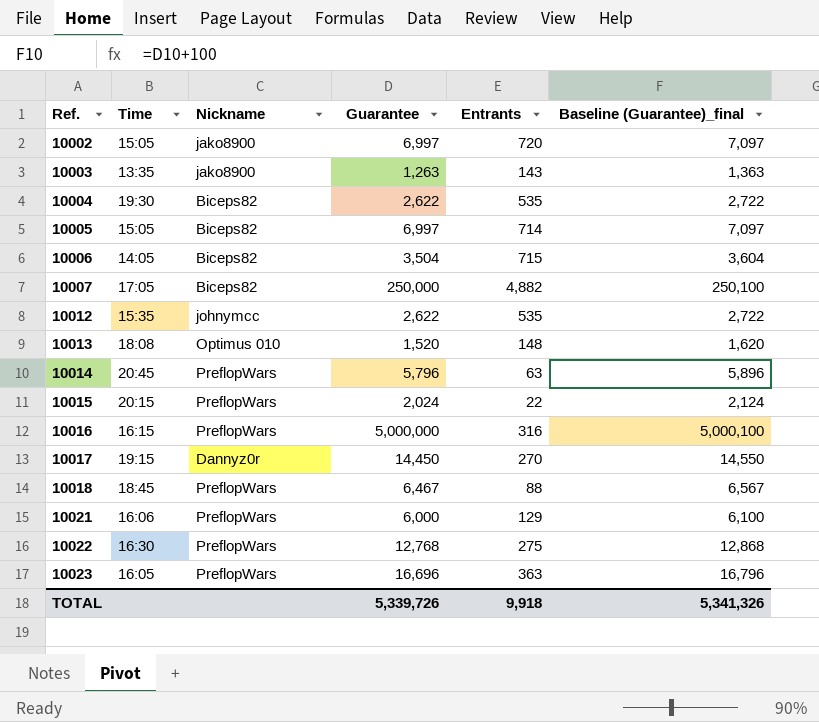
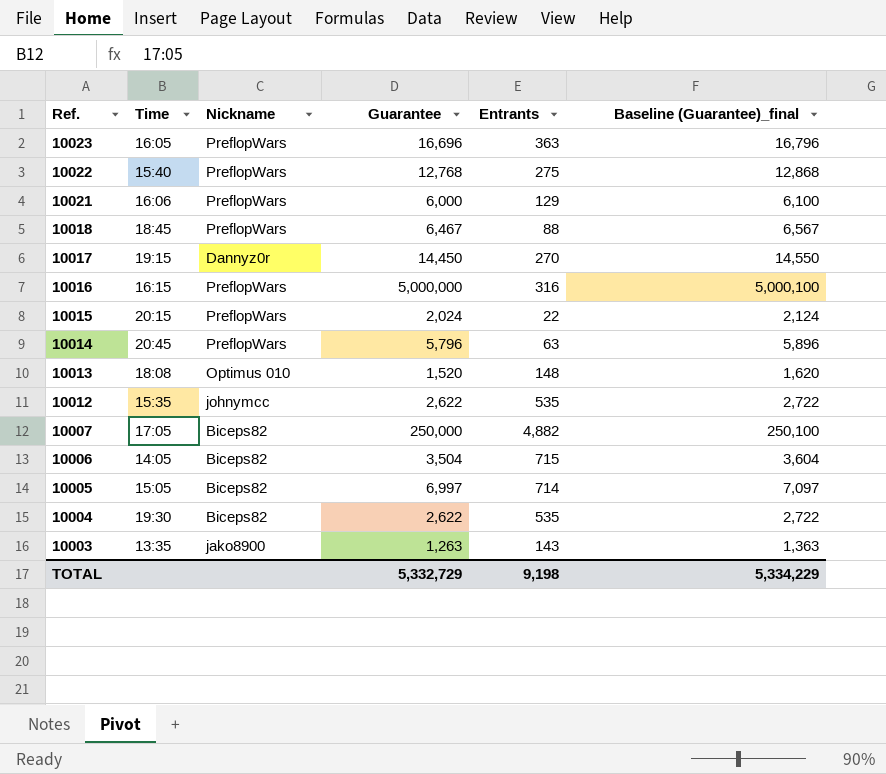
row order: Ref. ascending -> Ref. descending
row 10002: 15:05 | jako8900 | 6,997 | 720 | 7,097 -> none
10022 | Time: 16:30 -> 15:40
TOTAL | Guarantee: 5,339,726 -> 5,332,729
TOTAL | Entrants: 9,918 -> 9,198
TOTAL | Baseline (Guarantee)_final: 5,341,326 -> 5,334,229

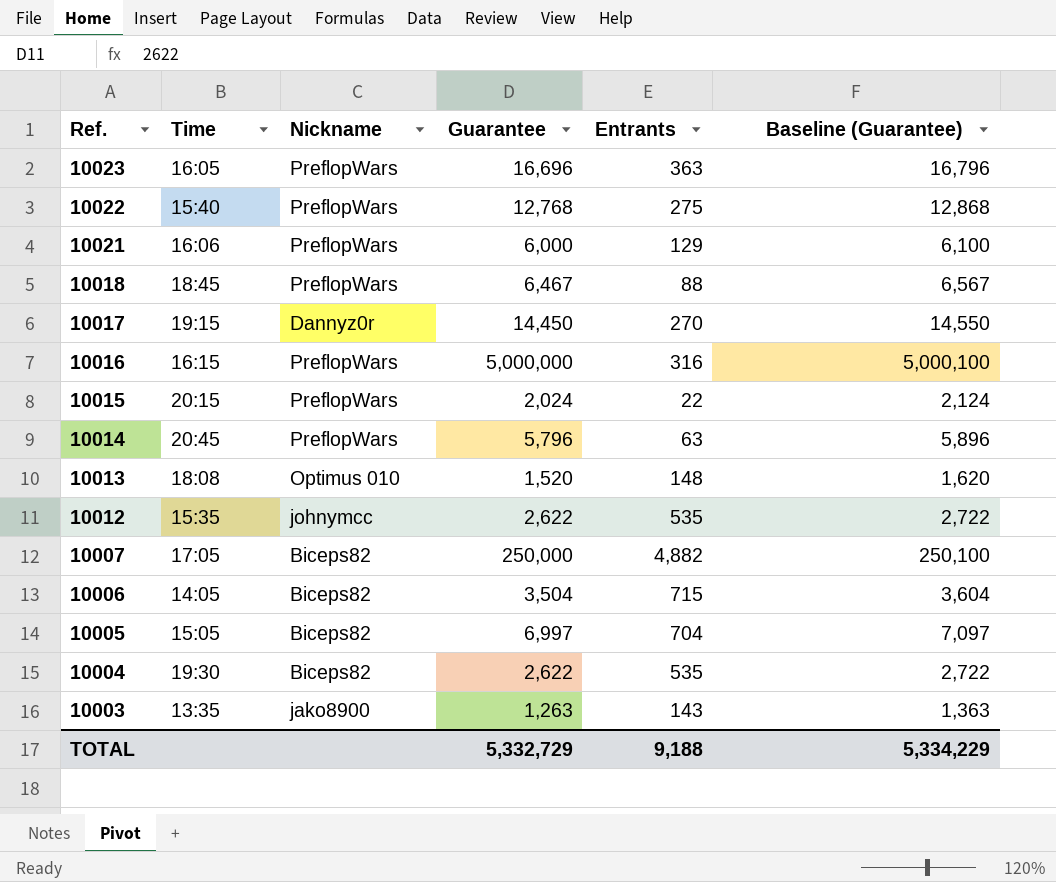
column name: Baseline (Guarantee)_final -> Baseline (Guarantee)
10005 | Entrants: 714 -> 704
TOTAL | Entrants: 9,198 -> 9,188

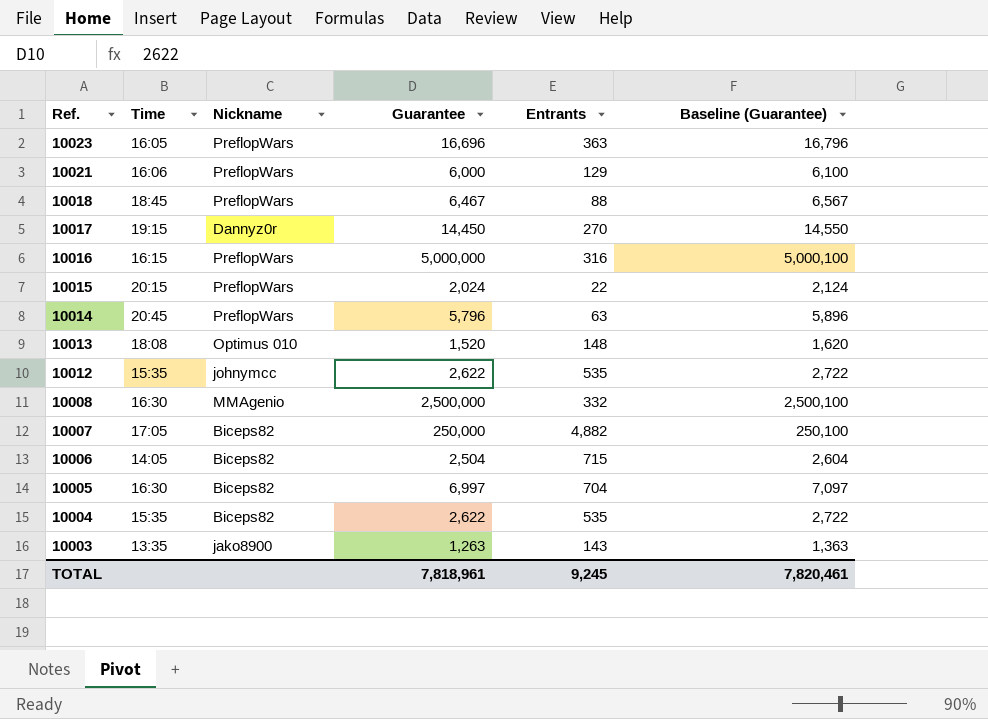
row 10022: 15:40 | PreflopWars | 12,768 | 275 | 12,868 -> none
row 10008: none -> 16:30 | MMAgenio | 2,500,000 | 332 | 2,500,100
10006 | Guarantee: 3,504 -> 2,504
10006 | Baseline (Guarantee): 3,604 -> 2,604
10005 | Time: 15:05 -> 16:30
10004 | Time: 19:30 -> 15:35
TOTAL | Guarantee: 5,332,729 -> 7,818,961
TOTAL | Entrants: 9,188 -> 9,245
TOTAL | Baseline (Guarantee): 5,334,229 -> 7,820,461

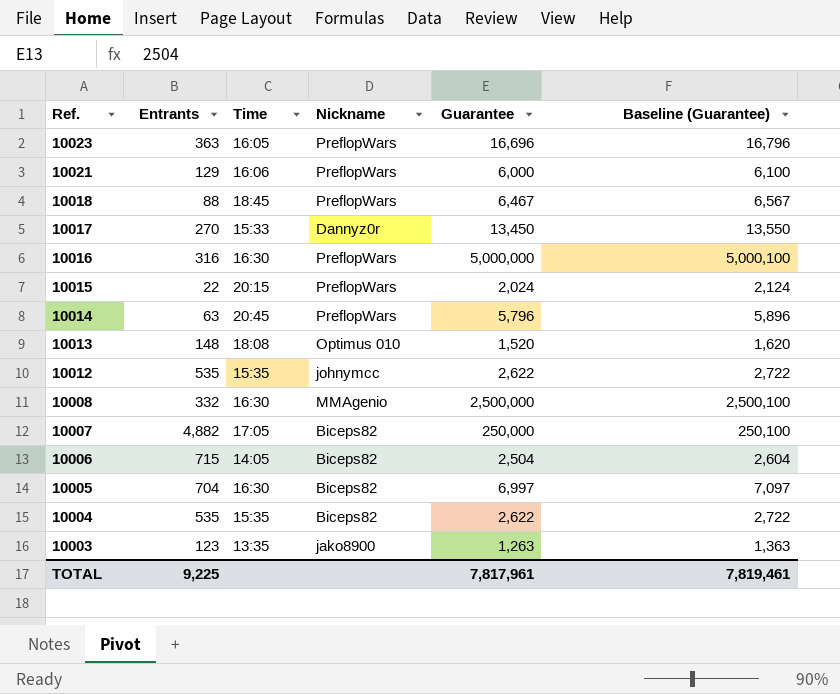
column Entrants | position: 5 -> 2
10017 | Time: 19:15 -> 15:33
10017 | Guarantee: 14,450 -> 13,450
10017 | Baseline (Guarantee): 14,550 -> 13,550
10016 | Time: 16:15 -> 16:30
10003 | Entrants: 143 -> 123
TOTAL | Entrants: 9,245 -> 9,225
TOTAL | Guarantee: 7,818,961 -> 7,817,961
TOTAL | Baseline (Guarantee): 7,820,461 -> 7,819,461

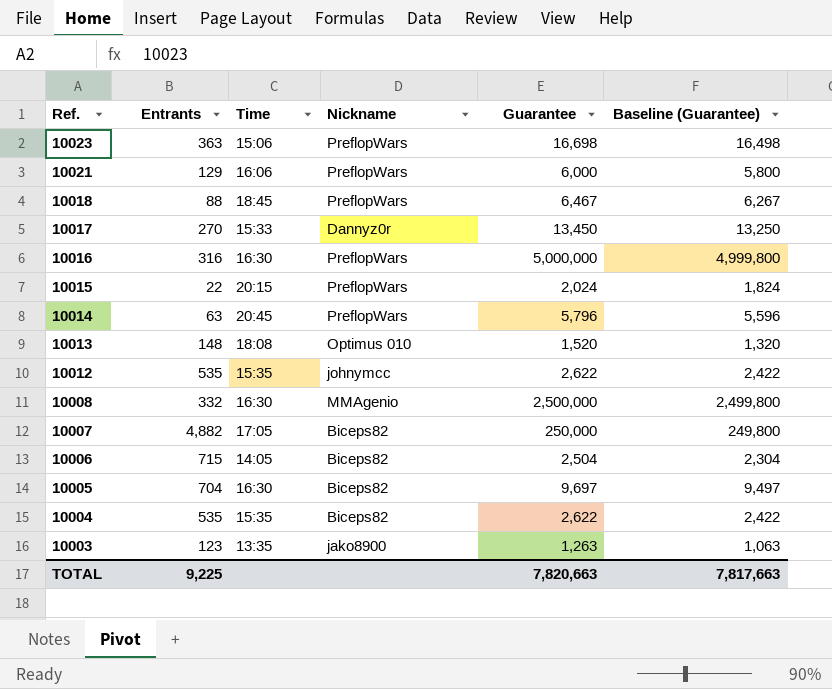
column Baseline (Guarantee) | formula: [Guarantee] + 100 -> [Guarantee] - 200
10023 | Time: 16:05 -> 15:06
10023 | Guarantee: 16,696 -> 16,698
10005 | Guarantee: 6,997 -> 9,697
TOTAL | Guarantee: 7,817,961 -> 7,820,663
TOTAL | Baseline (Guarantee): 7,819,461 -> 7,817,663

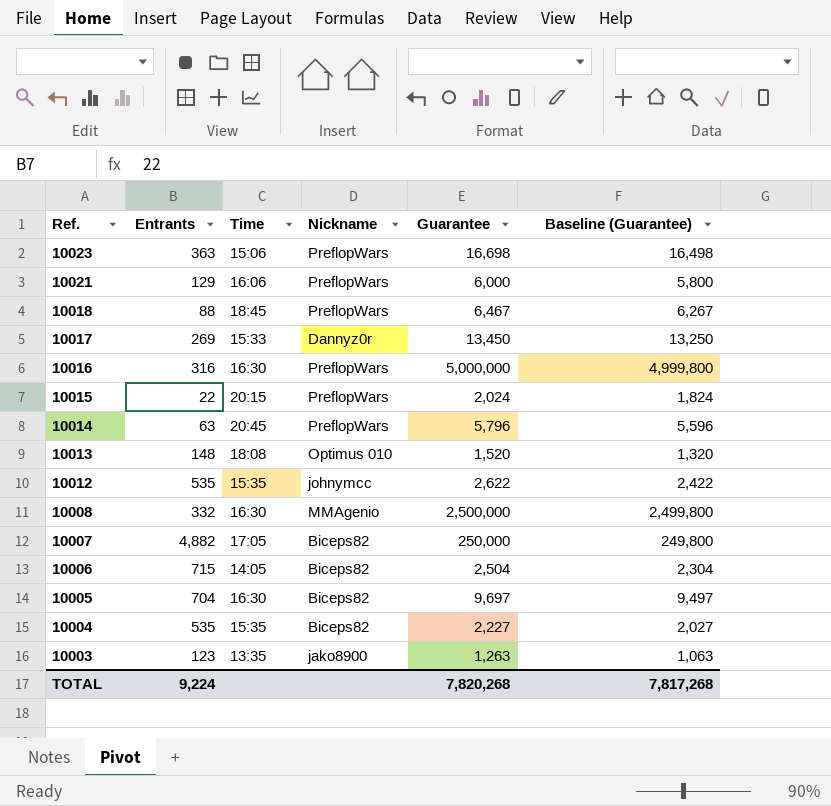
10017 | Entrants: 270 -> 269
10004 | Guarantee: 2,622 -> 2,227
10004 | Baseline (Guarantee): 2,422 -> 2,027
TOTAL | Entrants: 9,225 -> 9,224
TOTAL | Guarantee: 7,820,663 -> 7,820,268
TOTAL | Baseline (Guarantee): 7,817,663 -> 7,817,268

